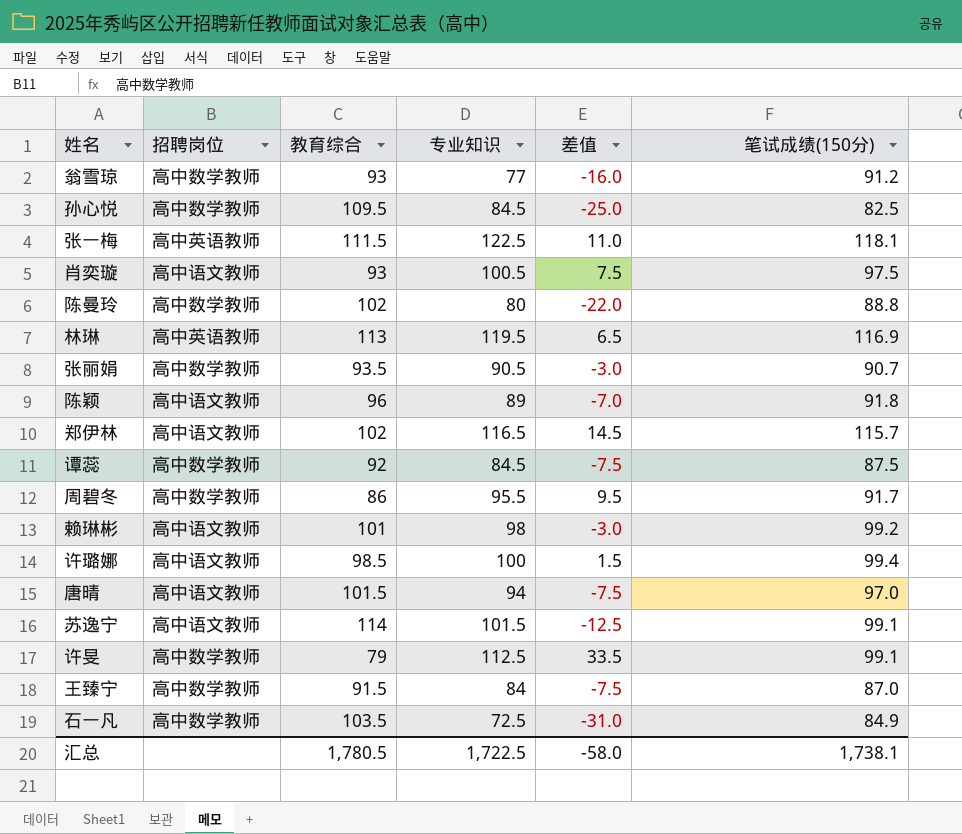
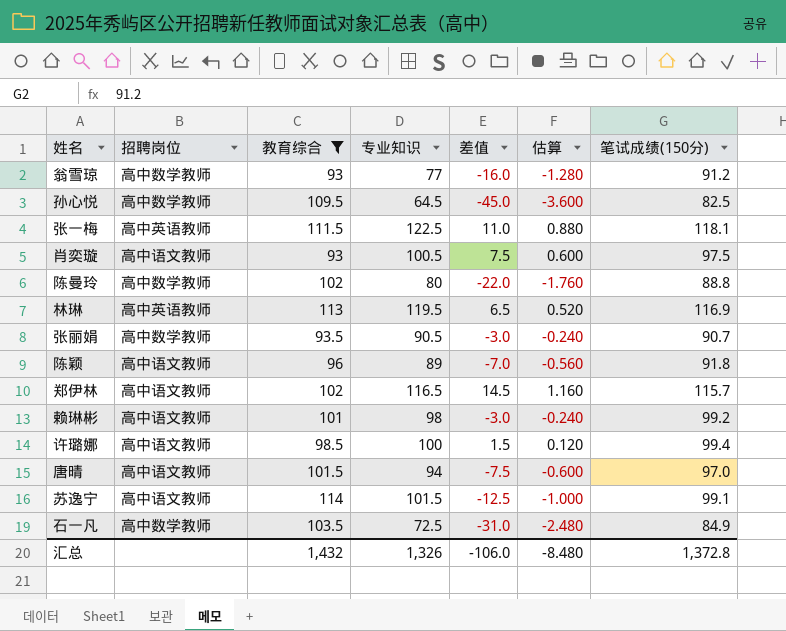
filter: none -> 教育综合 >= 93
column 估算 | formula: none -> [差值] * 0.08
孙心悦 | 专业知识: 84.5 -> 64.5
孙心悦 | 差值: -25.0 -> -45.0
汇总 | 教育综合: 1,780.5 -> 1,432
汇总 | 专业知识: 1,722.5 -> 1,326
汇总 | 差值: -58.0 -> -106.0
汇总 | 笔试成绩(150分): 1,738.1 -> 1,372.8

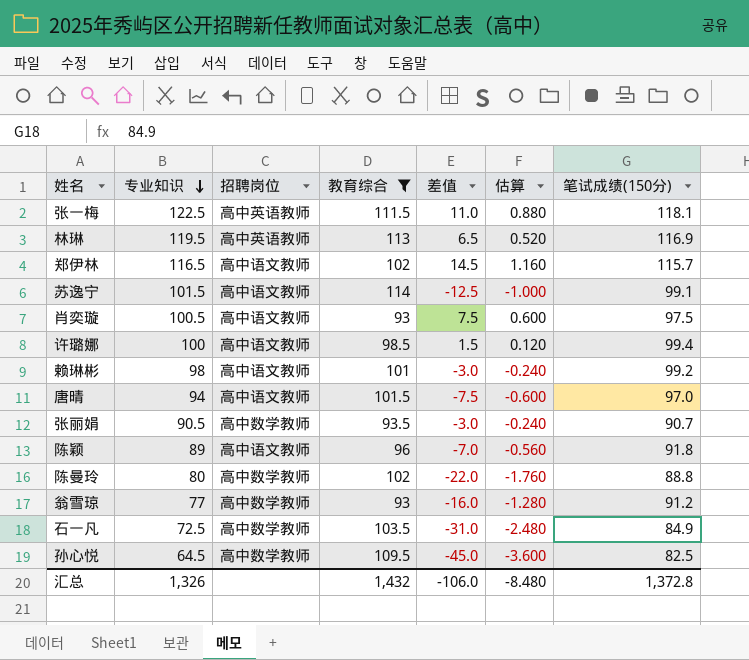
row order: none -> 专业知识 descending
column 专业知识 | position: 4 -> 2

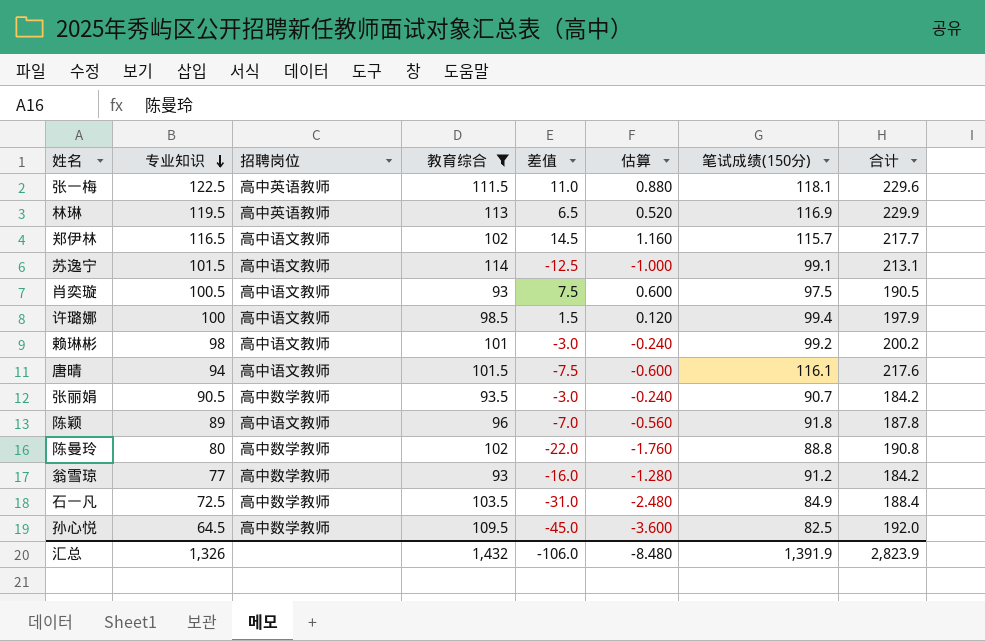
column 合计 | formula: none -> [教育综合] + [笔试成绩(150分)]
唐晴 | 笔试成绩(150分): 97.0 -> 116.1
汇总 | 笔试成绩(150分): 1,372.8 -> 1,391.9

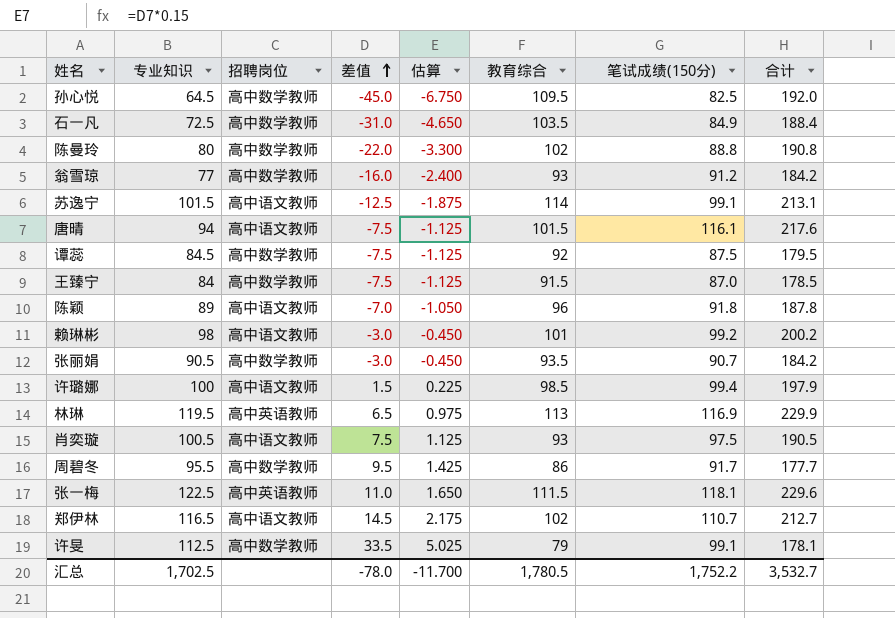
filter: 教育综合 >= 93 -> none
row order: 专业知识 descending -> 差值 ascending
column 估算 | formula: [差值] * 0.08 -> [差值] * 0.15
column 教育综合 | position: 4 -> 6
郑伊林 | 笔试成绩(150分): 115.7 -> 110.7
郑伊林 | 合计: 217.7 -> 212.7
汇总 | 专业知识: 1,326 -> 1,702.5
汇总 | 差值: -106.0 -> -78.0
汇总 | 估算: -8.480 -> -11.700
汇总 | 教育综合: 1,432 -> 1,780.5
汇总 | 笔试成绩(150分): 1,391.9 -> 1,752.2
汇总 | 合计: 2,823.9 -> 3,532.7

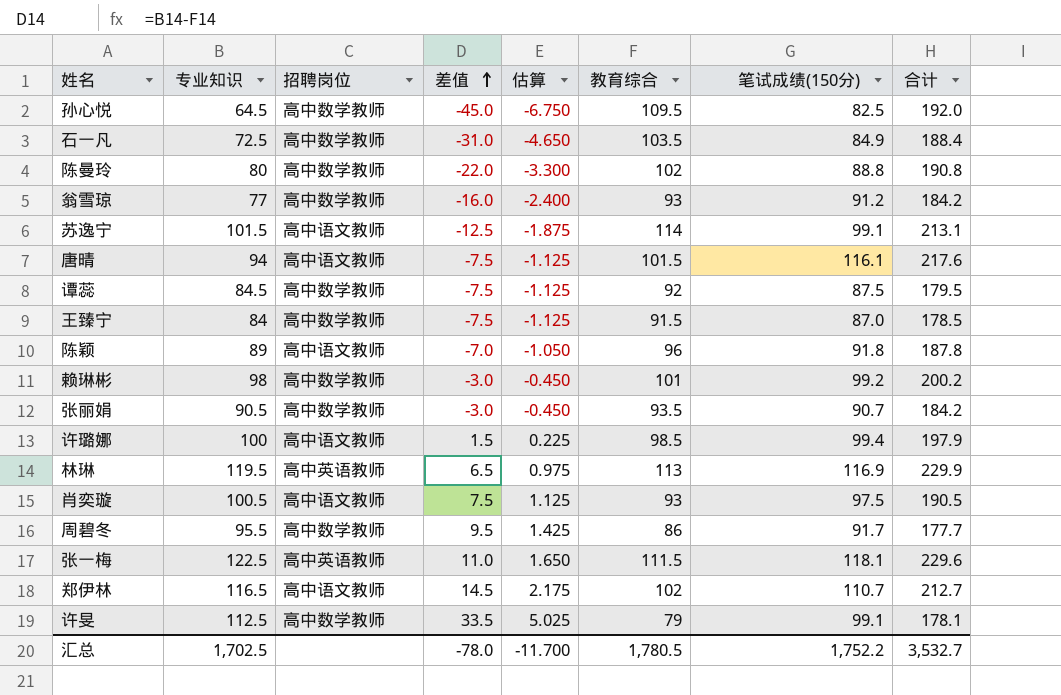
赖琳彬 | 招聘岗位: 高中语文教师 -> 高中数学教师

